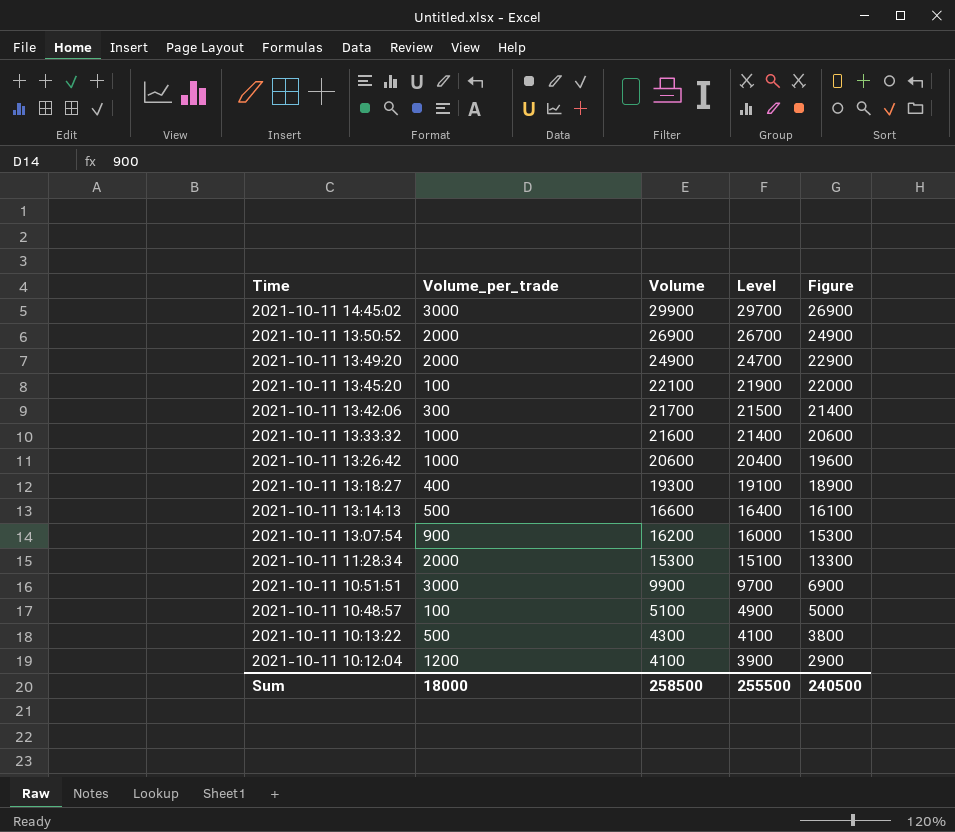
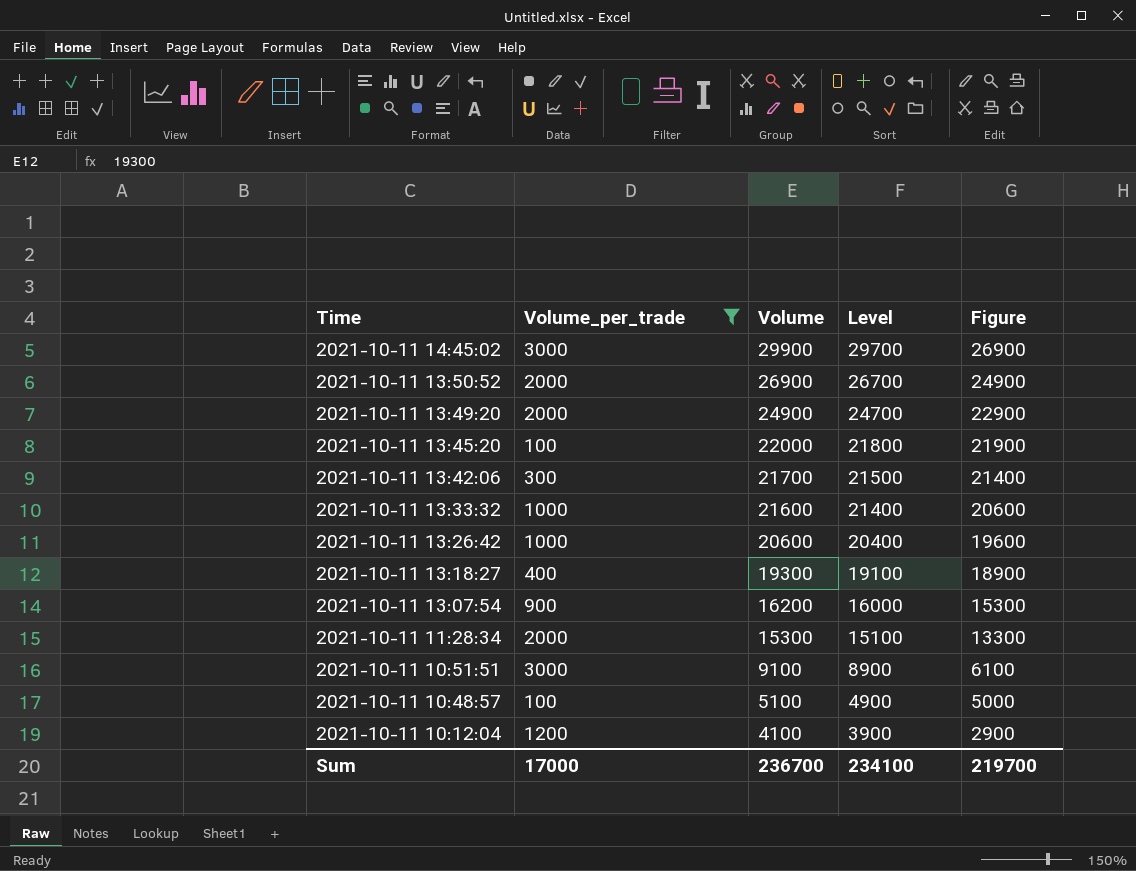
filter: none -> Volume_per_trade != 500
2021-10-11 13:45:20 | Volume: 22100 -> 22000
2021-10-11 13:45:20 | Level: 21900 -> 21800
2021-10-11 13:45:20 | Figure: 22000 -> 21900
2021-10-11 10:51:51 | Volume: 9900 -> 9100
2021-10-11 10:51:51 | Level: 9700 -> 8900
2021-10-11 10:51:51 | Figure: 6900 -> 6100
Sum | Volume_per_trade: 18000 -> 17000
Sum | Volume: 258500 -> 236700
Sum | Level: 255500 -> 234100
Sum | Figure: 240500 -> 219700

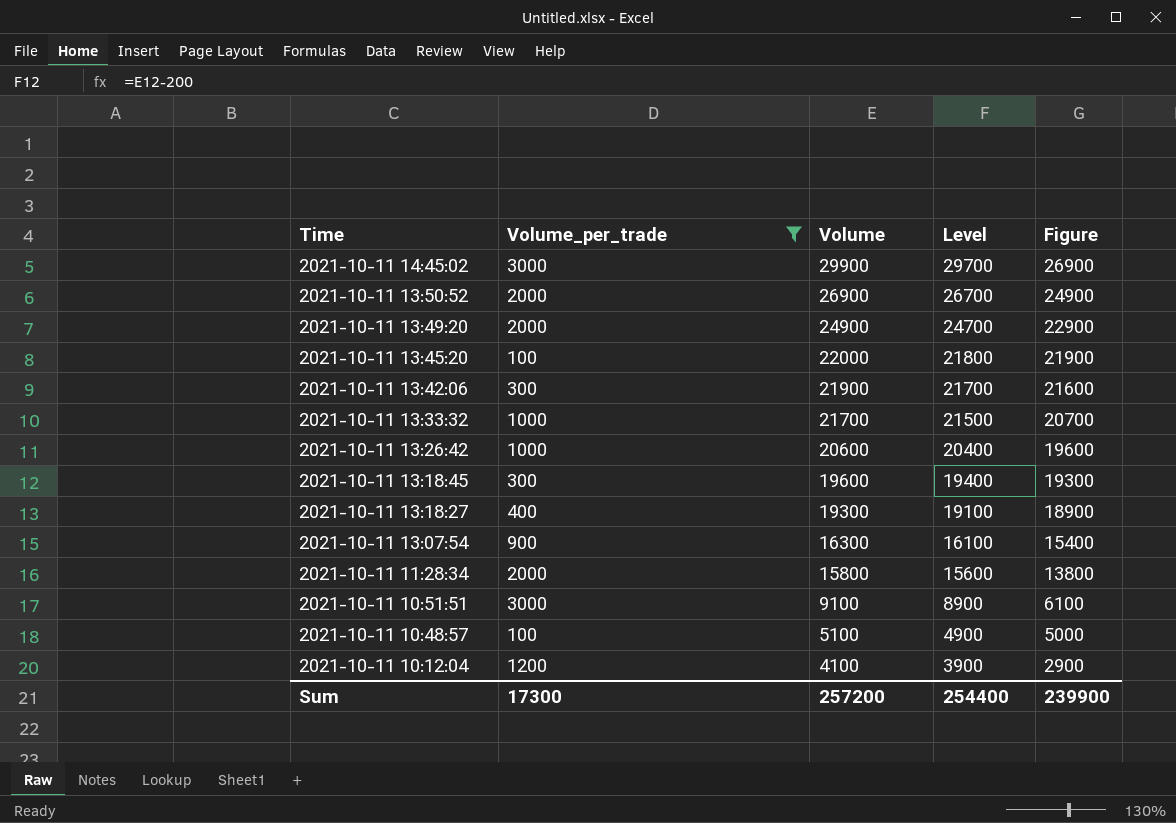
2021-10-11 13:42:06 | Volume: 21700 -> 21900
2021-10-11 13:42:06 | Level: 21500 -> 21700
2021-10-11 13:42:06 | Figure: 21400 -> 21600
2021-10-11 13:33:32 | Volume: 21600 -> 21700
2021-10-11 13:33:32 | Level: 21400 -> 21500
2021-10-11 13:33:32 | Figure: 20600 -> 20700
row 2021-10-11 13:18:45: none -> 300 | 19600 | 19400 | 19300
2021-10-11 13:07:54 | Volume: 16200 -> 16300
2021-10-11 13:07:54 | Level: 16000 -> 16100
2021-10-11 13:07:54 | Figure: 15300 -> 15400
2021-10-11 11:28:34 | Volume: 15300 -> 15800
2021-10-11 11:28:34 | Level: 15100 -> 15600
2021-10-11 11:28:34 | Figure: 13300 -> 13800
Sum | Volume_per_trade: 17000 -> 17300
Sum | Volume: 236700 -> 257200
Sum | Level: 234100 -> 254400
Sum | Figure: 219700 -> 239900

